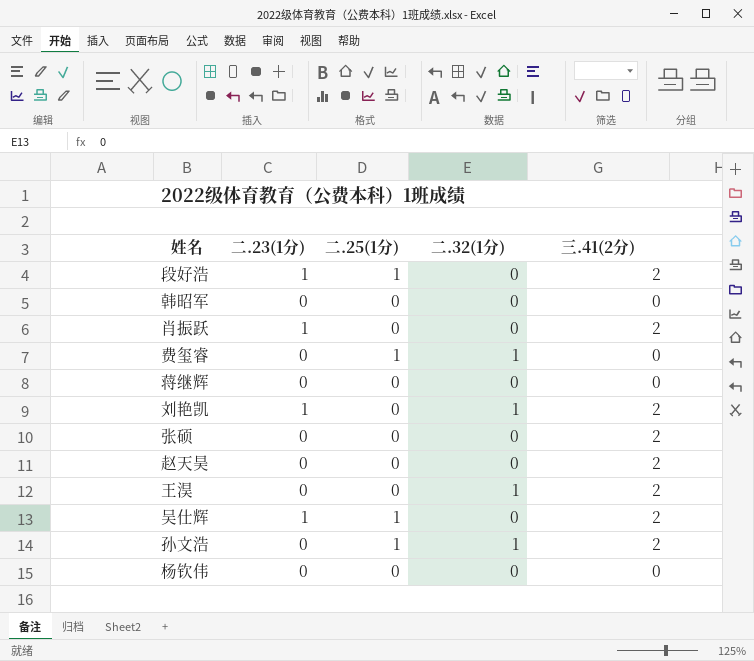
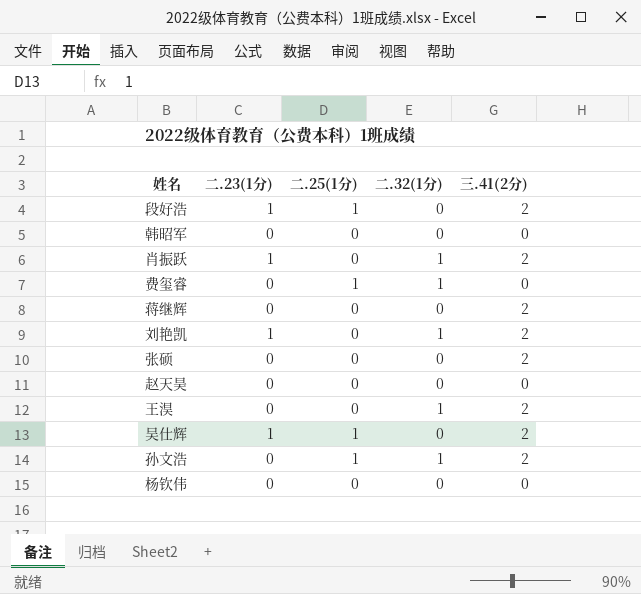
肖振跃 | 二.32(1分): 0 -> 1
蒋继辉 | 三.41(2分): 0 -> 2
赵天昊 | 三.41(2分): 2 -> 0

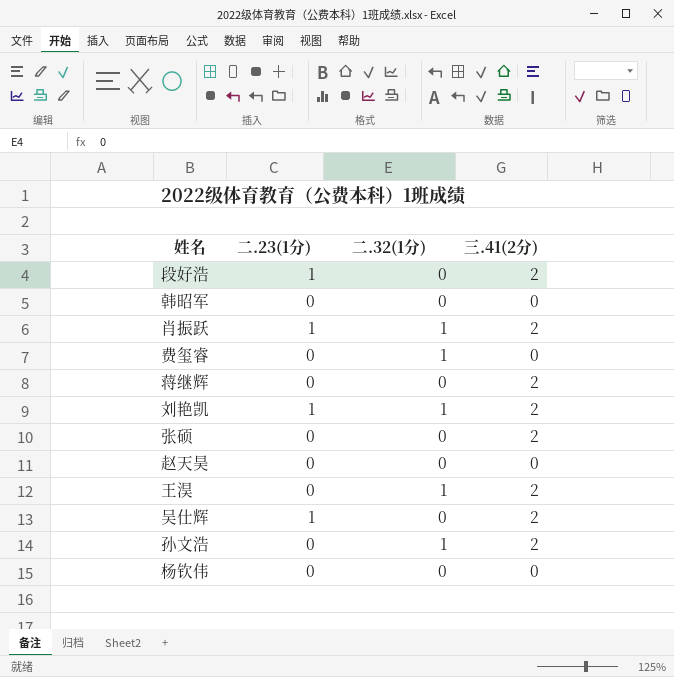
column 二.25(1分) | position: 3 -> none

